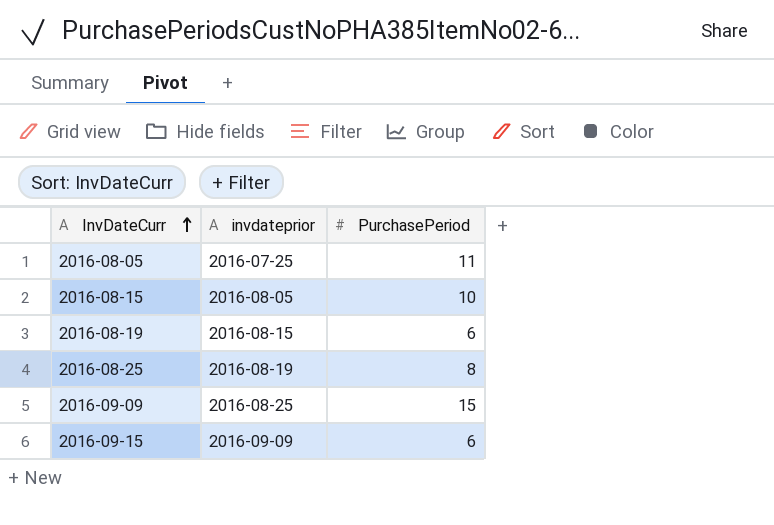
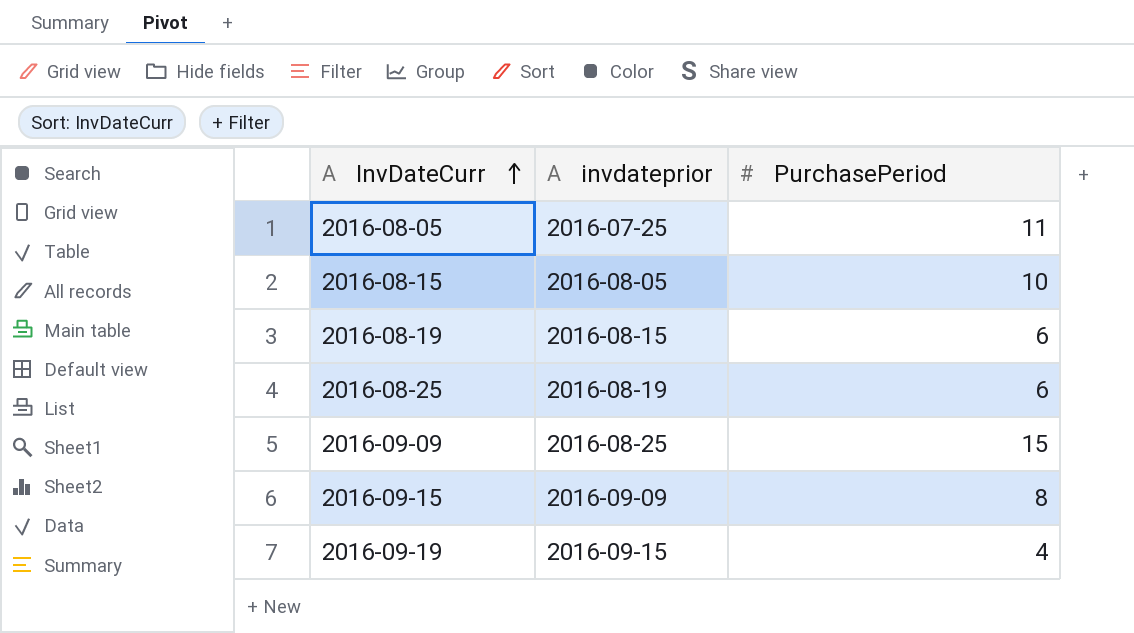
2016-08-25 | PurchasePeriod: 8 -> 6
2016-09-15 | PurchasePeriod: 6 -> 8
row 2016-09-19: none -> 2016-09-15 | 4

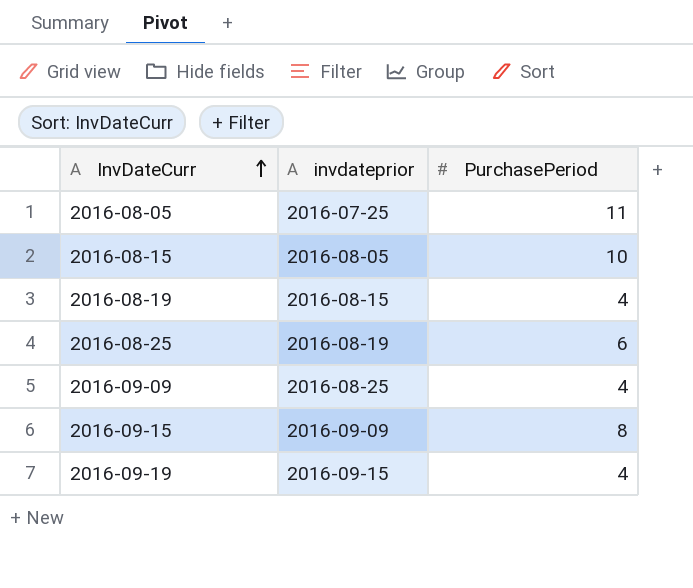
2016-08-19 | PurchasePeriod: 6 -> 4
2016-09-09 | PurchasePeriod: 15 -> 4

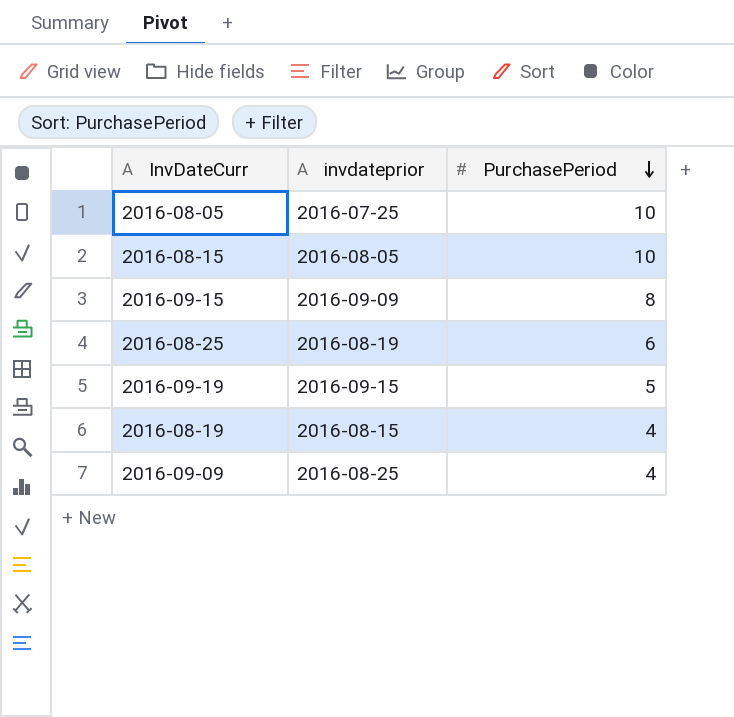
row order: InvDateCurr ascending -> PurchasePeriod descending
2016-08-05 | PurchasePeriod: 11 -> 10
2016-09-19 | PurchasePeriod: 4 -> 5

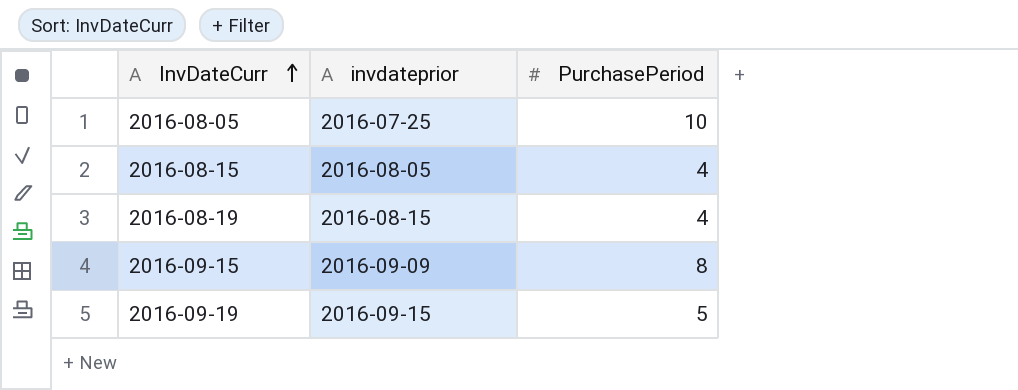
row order: PurchasePeriod descending -> InvDateCurr ascending
row 2016-08-25: 2016-08-19 | 6 -> none
row 2016-09-09: 2016-08-25 | 4 -> none
2016-08-15 | PurchasePeriod: 10 -> 4

